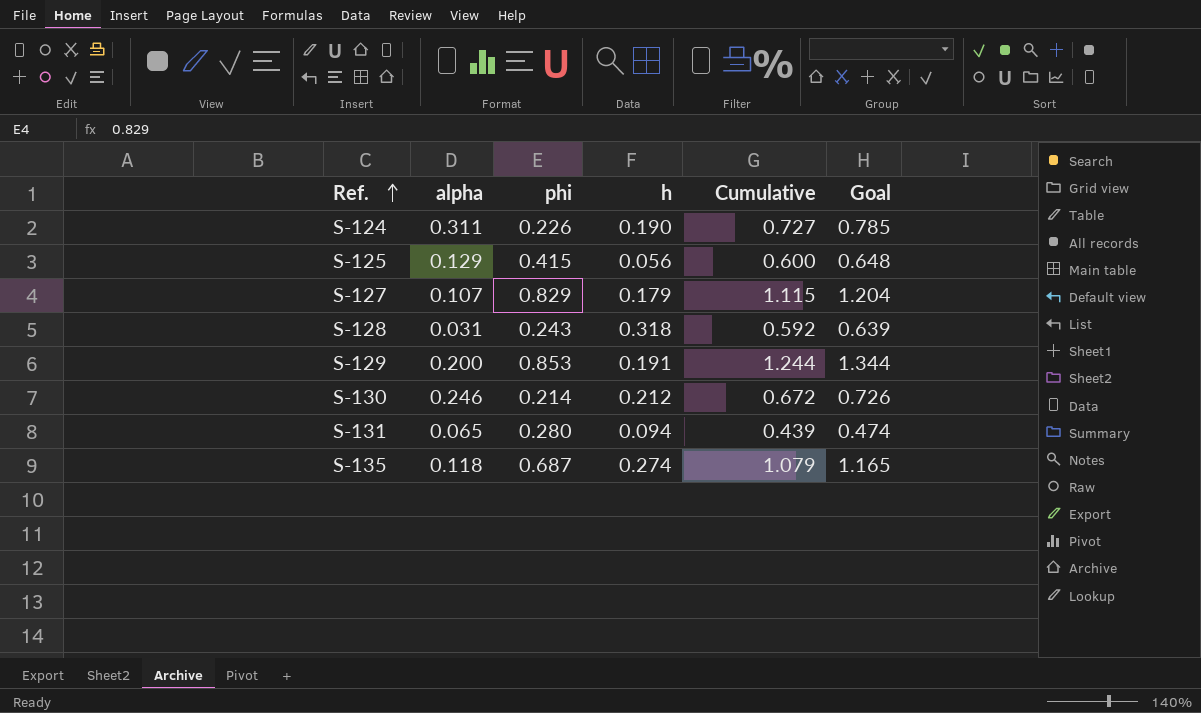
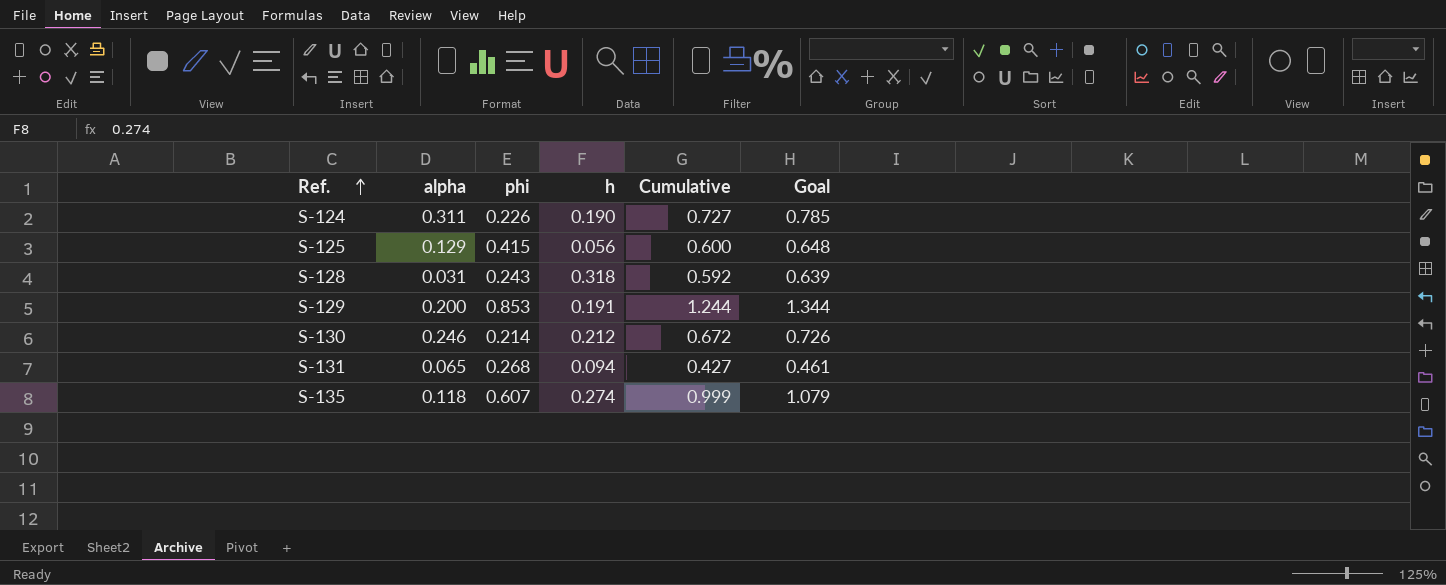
row S-127: 0.107 | 0.829 | 0.179 | 1.115 | 1.204 -> none
S-131 | phi: 0.280 -> 0.268
S-131 | Cumulative: 0.439 -> 0.427
S-131 | Goal: 0.474 -> 0.461
S-135 | phi: 0.687 -> 0.607
S-135 | Cumulative: 1.079 -> 0.999
S-135 | Goal: 1.165 -> 1.079

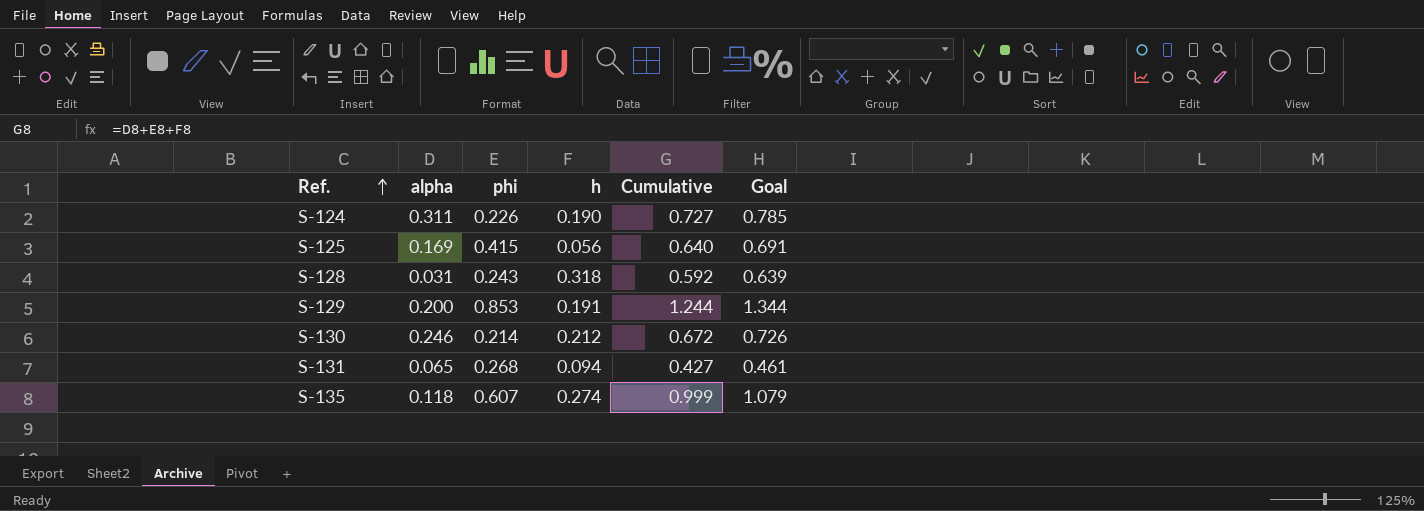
S-125 | alpha: 0.129 -> 0.169
S-125 | Cumulative: 0.600 -> 0.640
S-125 | Goal: 0.648 -> 0.691

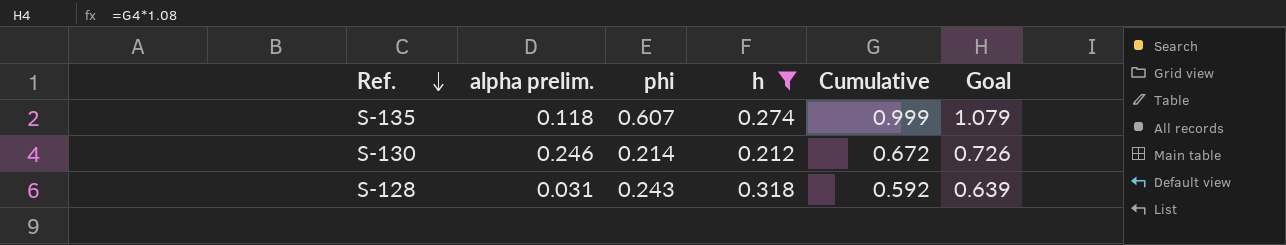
filter: none -> h >= 0.212
row order: Ref. ascending -> Ref. descending
column name: alpha -> alpha prelim.

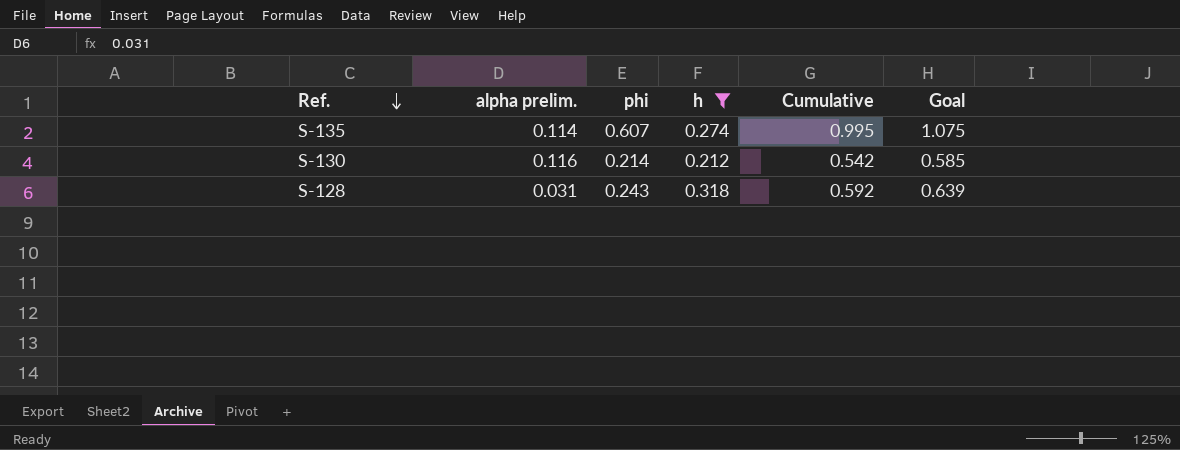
S-135 | alpha prelim.: 0.118 -> 0.114
S-135 | Cumulative: 0.999 -> 0.995
S-135 | Goal: 1.079 -> 1.075
S-130 | alpha prelim.: 0.246 -> 0.116
S-130 | Cumulative: 0.672 -> 0.542
S-130 | Goal: 0.726 -> 0.585

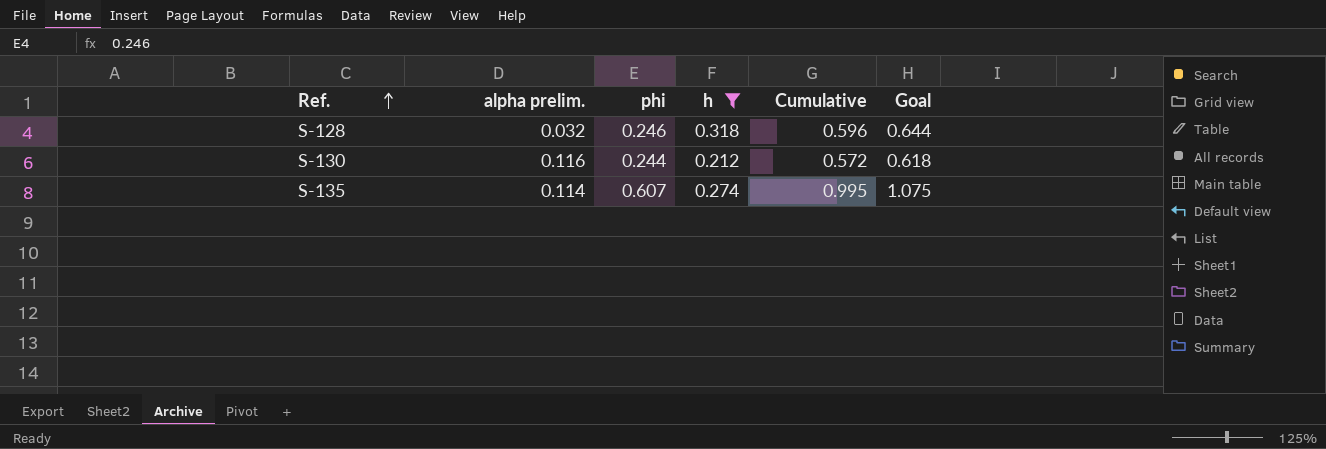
row order: Ref. descending -> Ref. ascending
S-128 | alpha prelim.: 0.031 -> 0.032
S-128 | phi: 0.243 -> 0.246
S-128 | Cumulative: 0.592 -> 0.596
S-128 | Goal: 0.639 -> 0.644
S-130 | phi: 0.214 -> 0.244
S-130 | Cumulative: 0.542 -> 0.572
S-130 | Goal: 0.585 -> 0.618

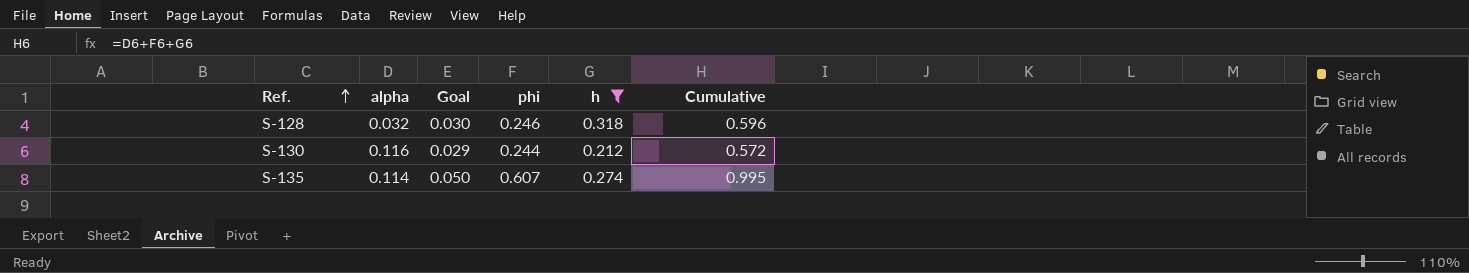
column name: alpha prelim. -> alpha
column Goal | formula: [Cumulative] * 1.08 -> [Cumulative] * 0.05
column Goal | position: 6 -> 3

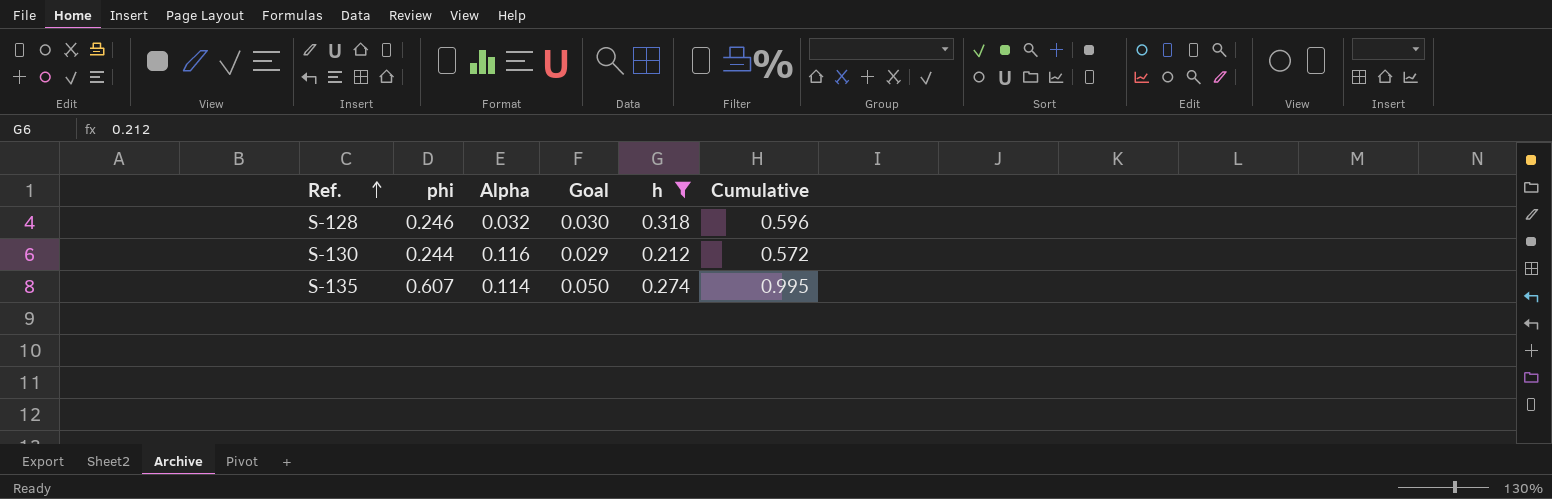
column phi | position: 4 -> 2
column name: alpha -> Alpha

